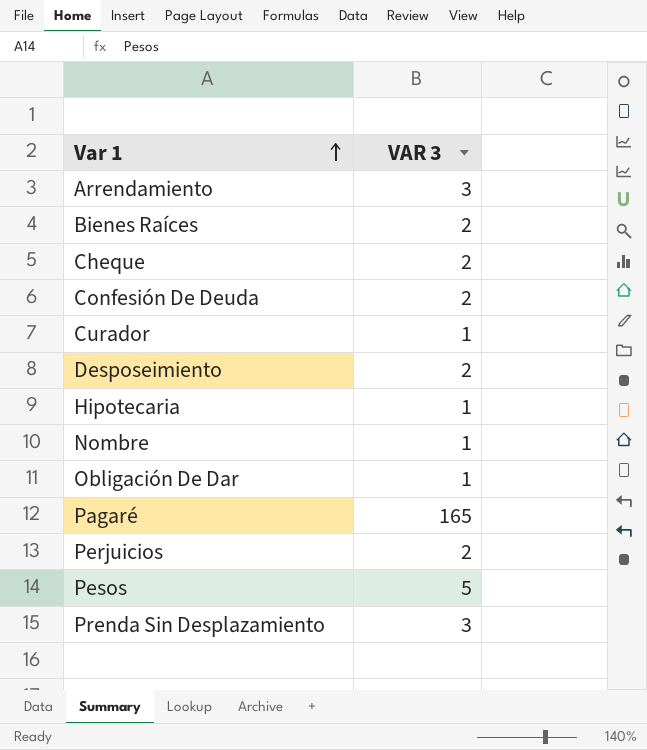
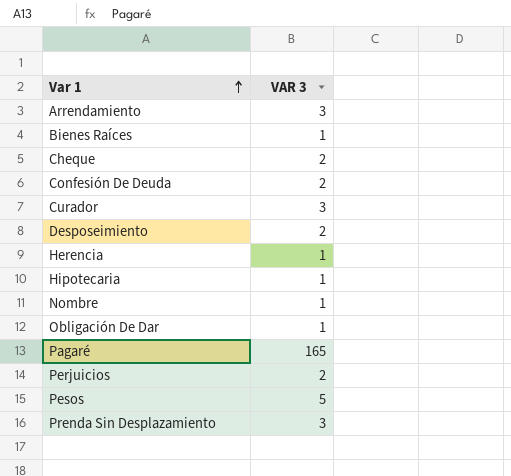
Bienes Raíces | VAR 3: 2 -> 1
Curador | VAR 3: 1 -> 3
row Herencia: none -> 1

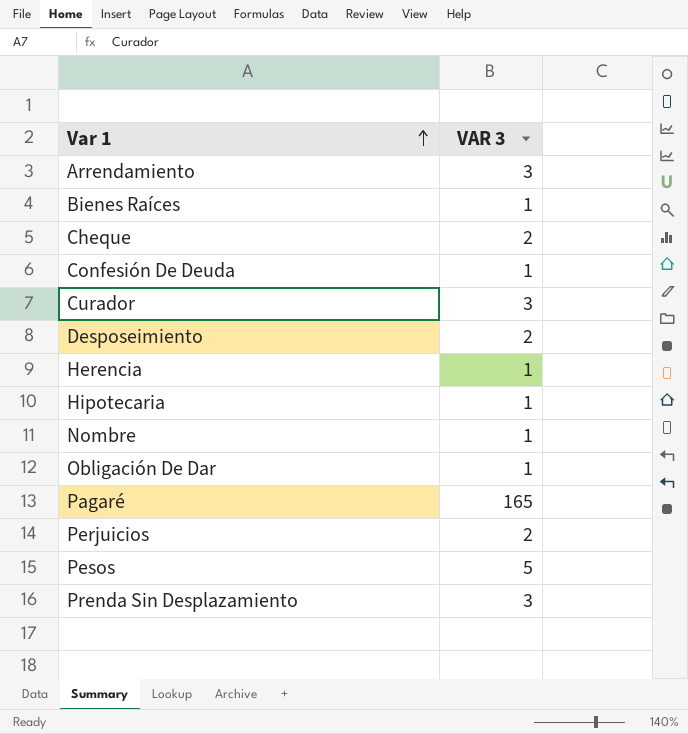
Confesión De Deuda | VAR 3: 2 -> 1

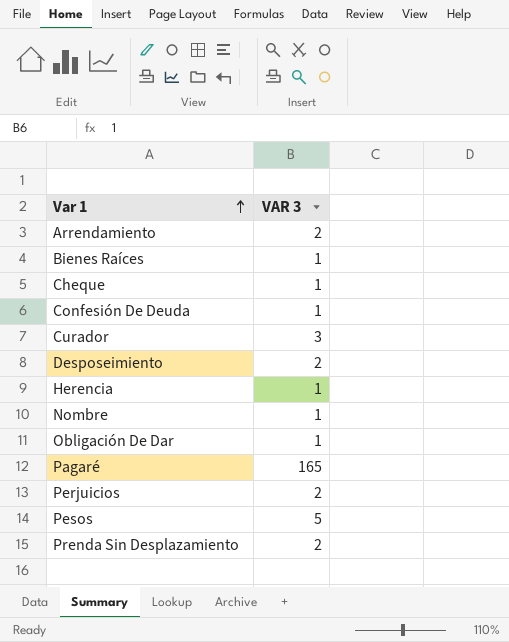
row Hipotecaria: 1 -> none
Arrendamiento | VAR 3: 3 -> 2
Cheque | VAR 3: 2 -> 1
Prenda Sin Desplazamiento | VAR 3: 3 -> 2

